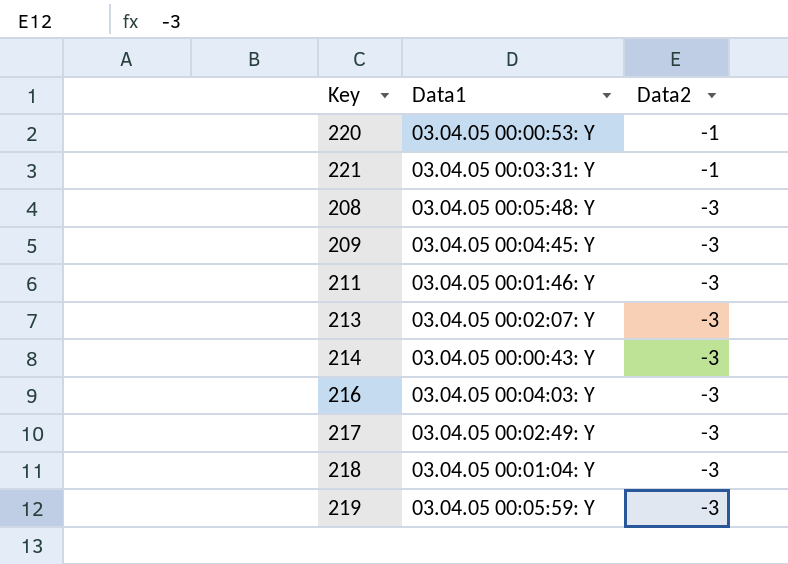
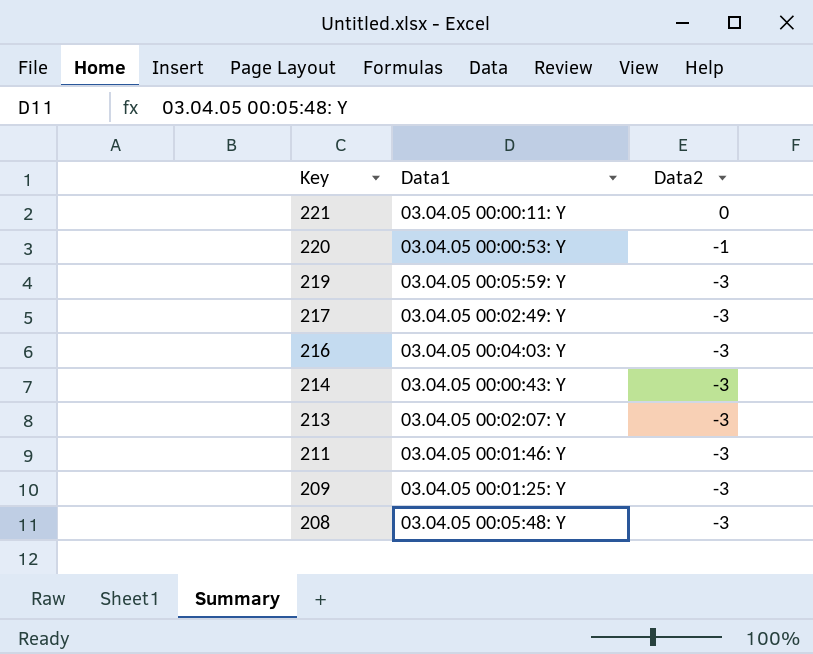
row order: Data2 descending -> Key descending
row 218: 03.04.05 00:01:04: Y | -3 -> none
221 | Data1: 03.04.05 00:03:31: Y -> 03.04.05 00:00:11: Y
221 | Data2: -1 -> 0
209 | Data1: 03.04.05 00:04:45: Y -> 03.04.05 00:01:25: Y

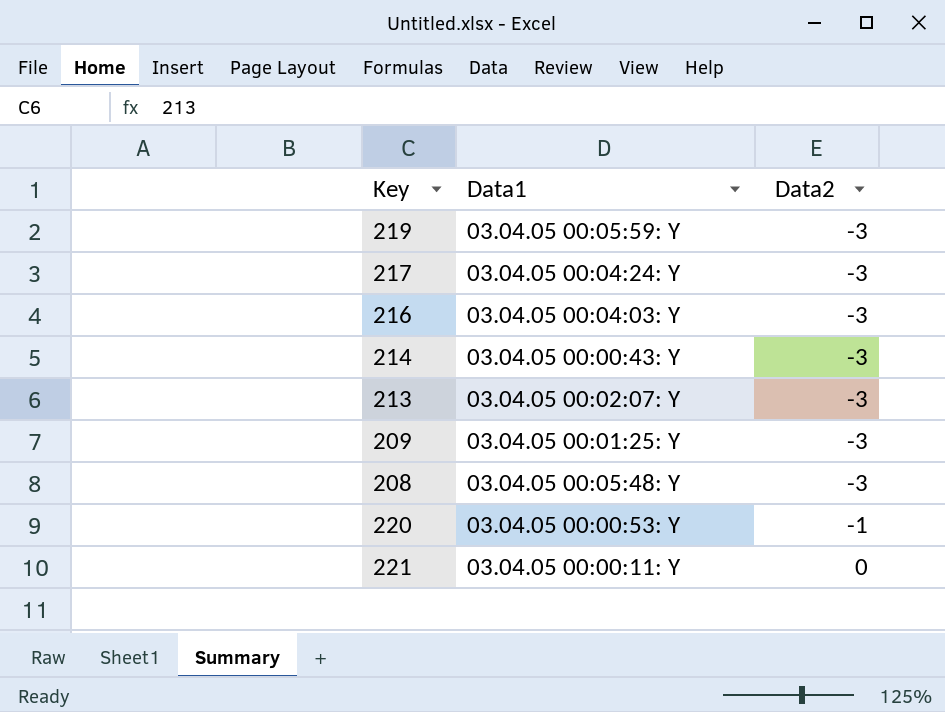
row order: Key descending -> Data2 ascending
row 211: 03.04.05 00:01:46: Y | -3 -> none
217 | Data1: 03.04.05 00:02:49: Y -> 03.04.05 00:04:24: Y

